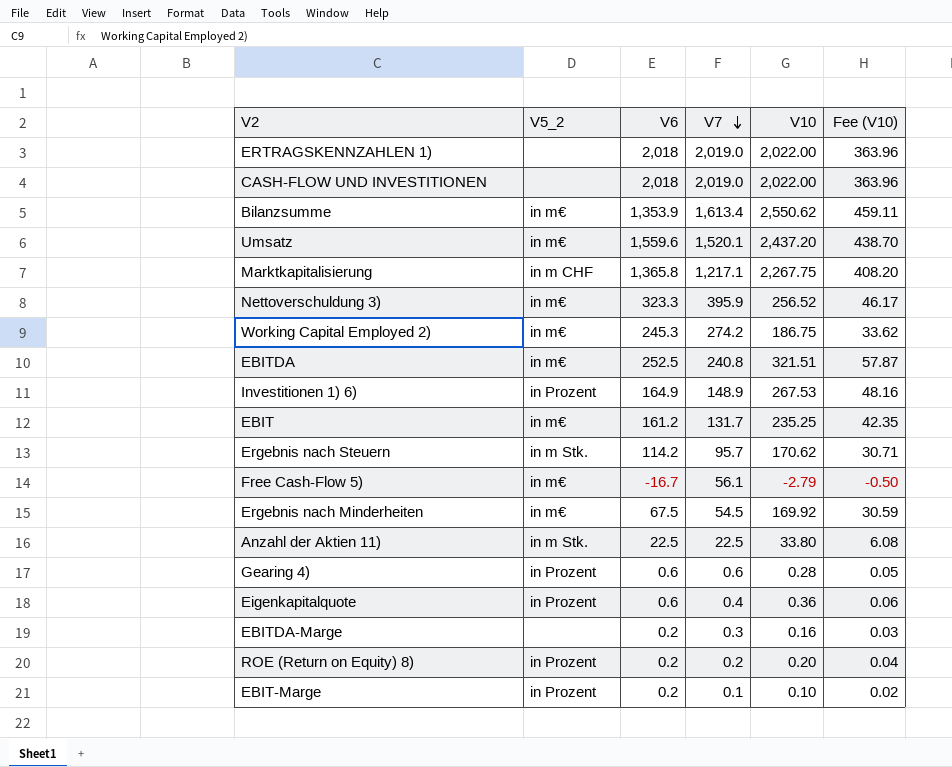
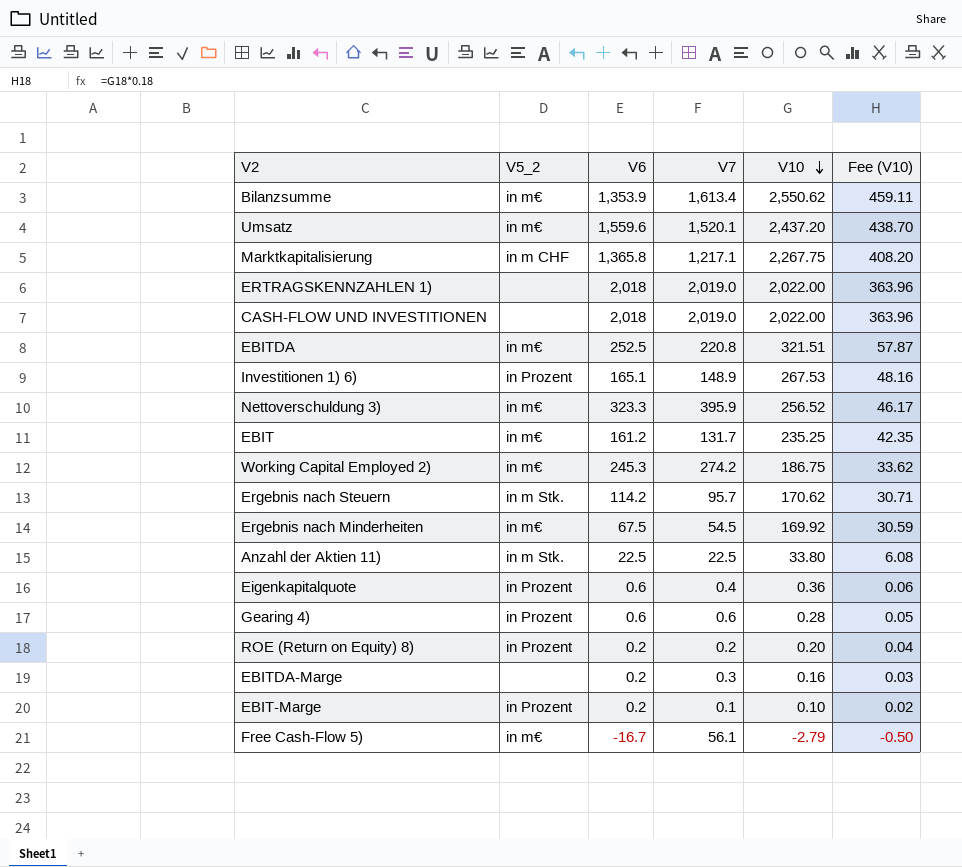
row order: V7 descending -> V10 descending
EBITDA | V7: 240.8 -> 220.8
Investitionen 1) 6) | V6: 164.9 -> 165.1

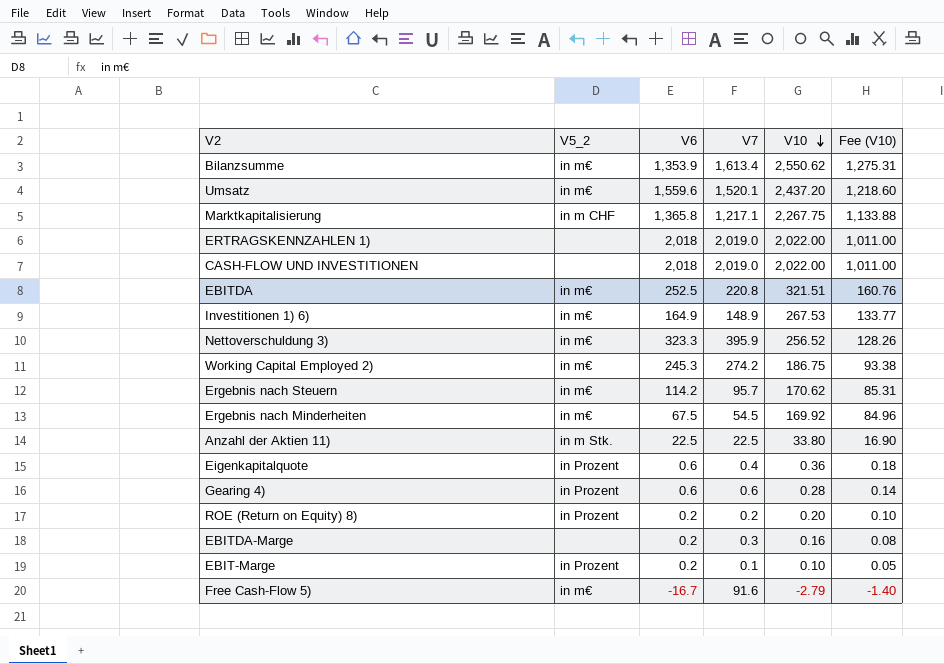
column Fee (V10) | formula: [V10] * 0.18 -> [V10] * 0.5
row EBIT: in m€ | 161.2 | 131.7 | 235.25 | 42.35 -> none
Investitionen 1) 6) | V5_2: in Prozent -> in m€
Investitionen 1) 6) | V6: 165.1 -> 164.9
Ergebnis nach Steuern | V5_2: in m Stk. -> in m€
Free Cash-Flow 5) | V7: 56.1 -> 91.6

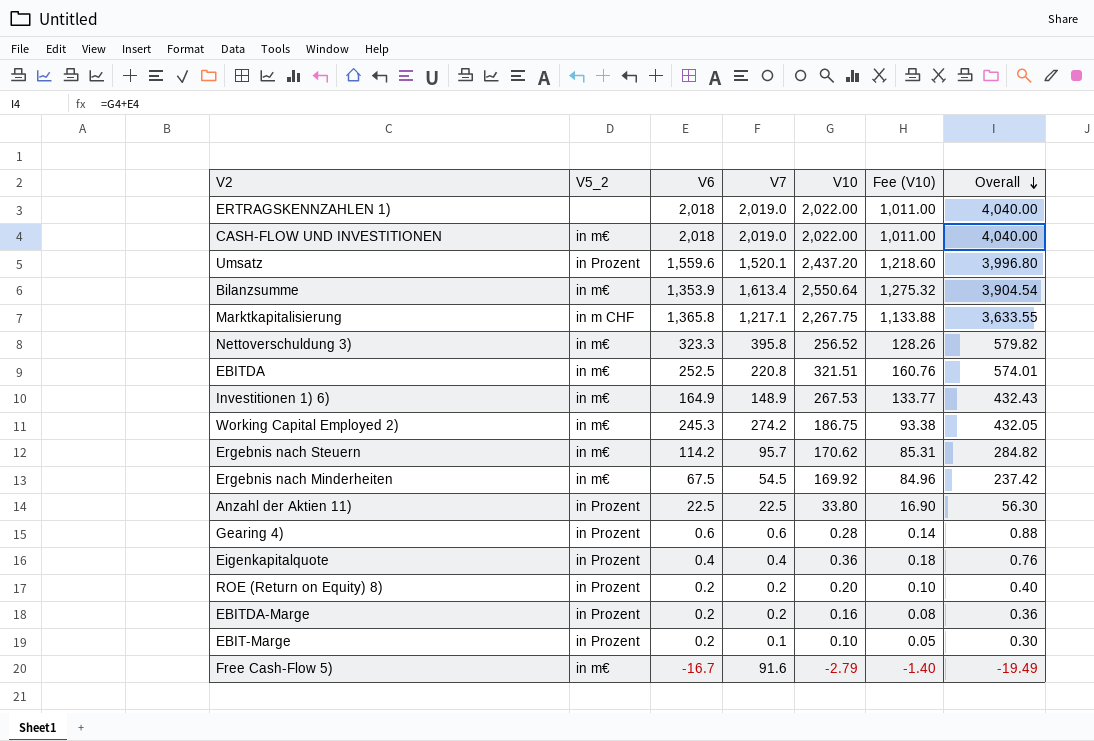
row order: V10 descending -> Overall descending
column Overall | formula: none -> [V6] + [V10]
CASH-FLOW UND INVESTITIONEN | V5_2: none -> in m€
Umsatz | V5_2: in m€ -> in Prozent
Bilanzsumme | V10: 2,550.62 -> 2,550.64
Bilanzsumme | Fee (V10): 1,275.31 -> 1,275.32
Nettoverschuldung 3) | V7: 395.9 -> 395.8
Anzahl der Aktien 11) | V5_2: in m Stk. -> in Prozent
Eigenkapitalquote | V6: 0.6 -> 0.4
EBITDA-Marge | V5_2: none -> in Prozent
EBITDA-Marge | V7: 0.3 -> 0.2

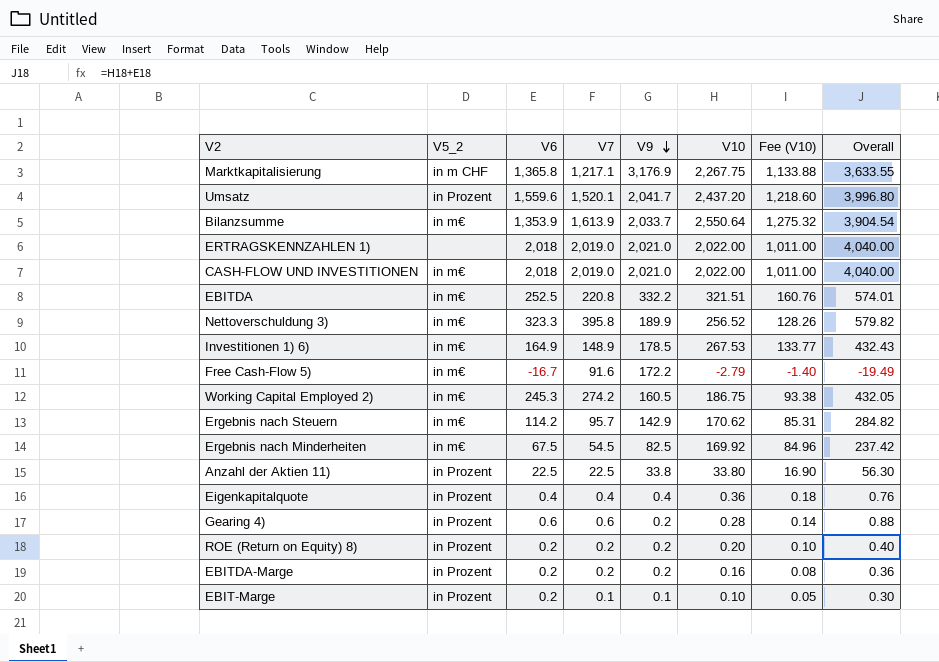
row order: Overall descending -> V9 descending
column V9 | position: none -> 5
Bilanzsumme | V7: 1,613.4 -> 1,613.9

